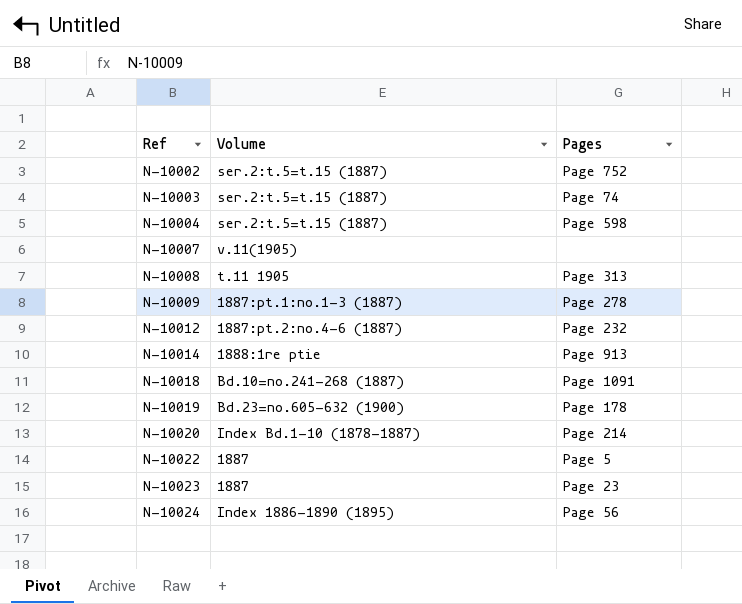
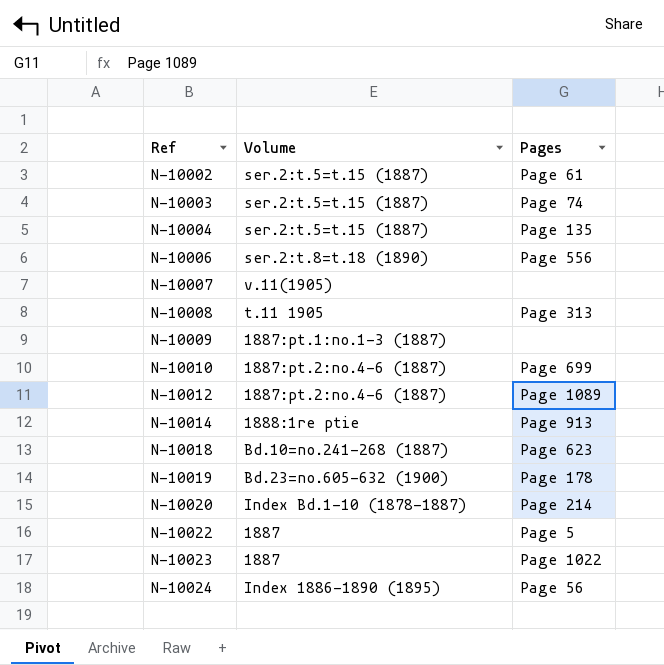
N-10002 | Pages: Page 752 -> Page 61
N-10004 | Pages: Page 598 -> Page 135
row N-10006: none -> ser.2:t.8=t.18 (1890) | Page 556
N-10009 | Pages: Page 278 -> none
row N-10010: none -> 1887:pt.2:no.4-6 (1887) | Page 699
N-10012 | Pages: Page 232 -> Page 1089
N-10018 | Pages: Page 1091 -> Page 623
N-10023 | Pages: Page 23 -> Page 1022

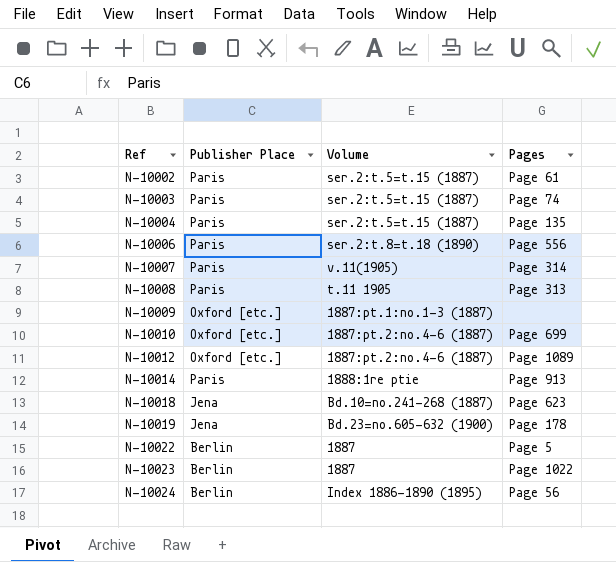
column Publisher Place | position: none -> 2
row N-10020: Index Bd.1-10 (1878-1887) | Page 214 -> none
N-10007 | Pages: none -> Page 314

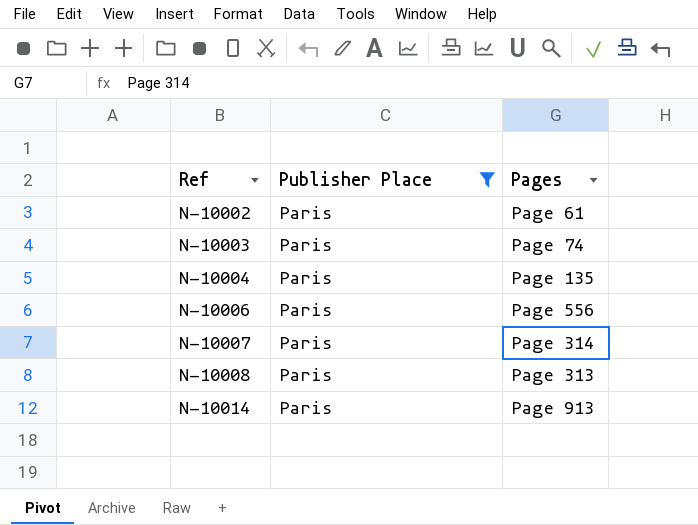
filter: none -> Publisher Place = Paris
column Volume | position: 3 -> none

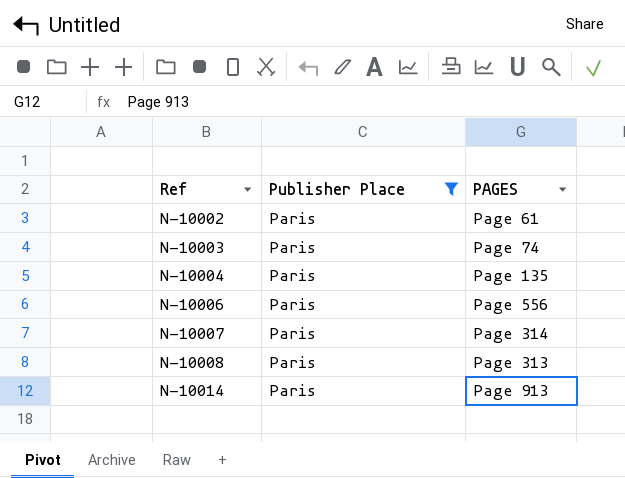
column name: Pages -> PAGES

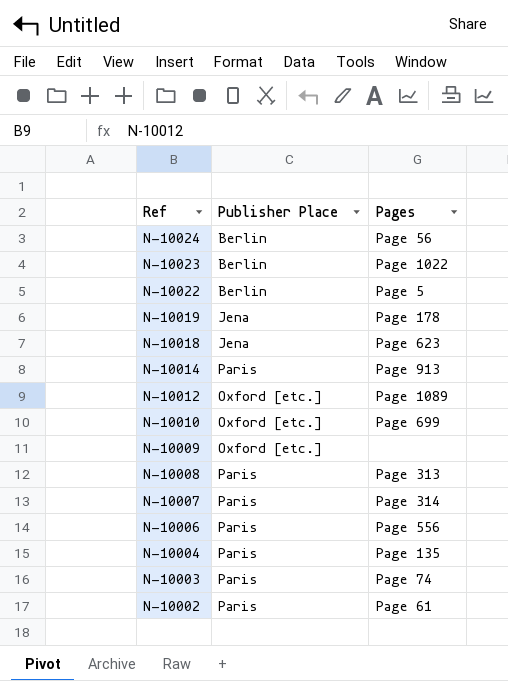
filter: Publisher Place = Paris -> none
row order: Ref ascending -> Ref descending
column name: PAGES -> Pages

